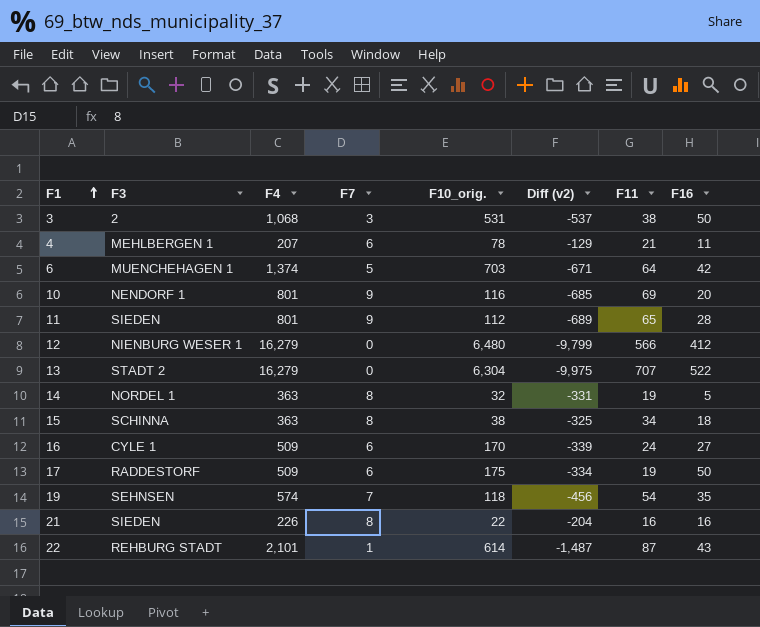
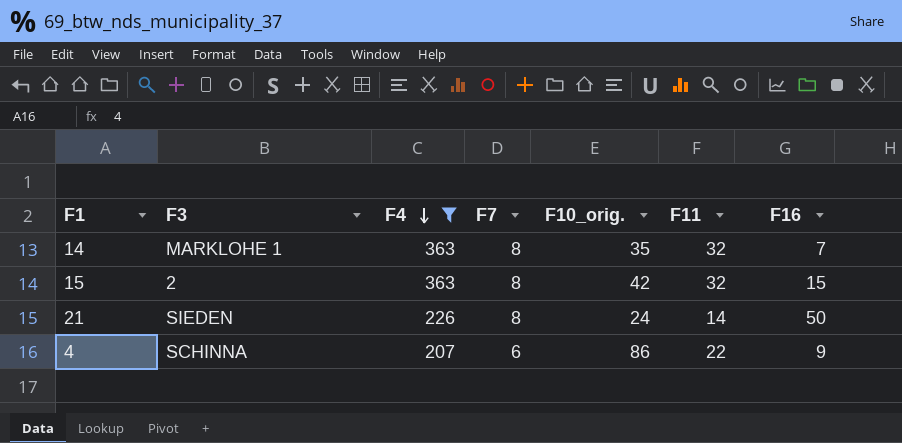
filter: none -> F4 <= 363
row order: F1 ascending -> F4 descending
column Diff (v2) | formula: [F10_orig.] - [F4] -> none
14 | F3: NORDEL 1 -> MARKLOHE 1
14 | F10_orig.: 32 -> 35
14 | F11: 19 -> 32
14 | F16: 5 -> 7
15 | F3: SCHINNA -> 2
15 | F10_orig.: 38 -> 42
15 | F11: 34 -> 32
15 | F16: 18 -> 15
21 | F10_orig.: 22 -> 24
21 | F11: 16 -> 14
21 | F16: 16 -> 50
4 | F3: MEHLBERGEN 1 -> SCHINNA
4 | F10_orig.: 78 -> 86
4 | F11: 21 -> 22
4 | F16: 11 -> 9

